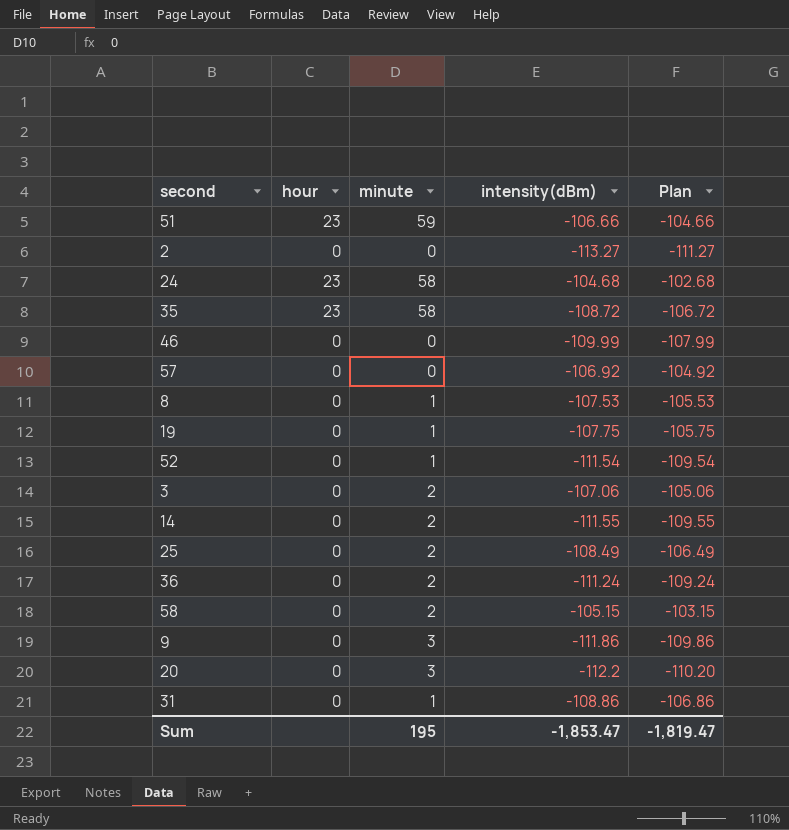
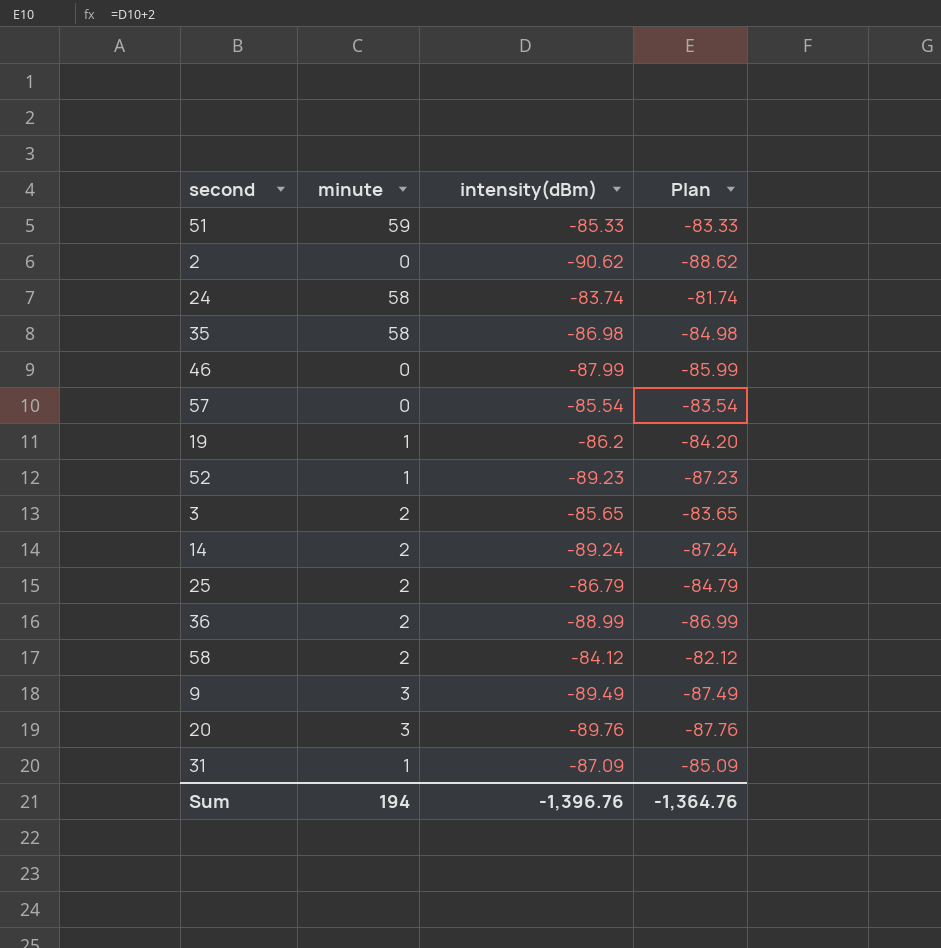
column hour | position: 2 -> none
row 8: 0 | 1 | -107.53 | -105.53 -> none
51 | intensity(dBm): -106.66 -> -85.33
51 | Plan: -104.66 -> -83.33
2 | intensity(dBm): -113.27 -> -90.62
2 | Plan: -111.27 -> -88.62
24 | intensity(dBm): -104.68 -> -83.74
24 | Plan: -102.68 -> -81.74
35 | intensity(dBm): -108.72 -> -86.98
35 | Plan: -106.72 -> -84.98
46 | intensity(dBm): -109.99 -> -87.99
46 | Plan: -107.99 -> -85.99
57 | intensity(dBm): -106.92 -> -85.54
57 | Plan: -104.92 -> -83.54
19 | intensity(dBm): -107.75 -> -86.2
19 | Plan: -105.75 -> -84.20
52 | intensity(dBm): -111.54 -> -89.23
52 | Plan: -109.54 -> -87.23
3 | intensity(dBm): -107.06 -> -85.65
3 | Plan: -105.06 -> -83.65
14 | intensity(dBm): -111.55 -> -89.24
14 | Plan: -109.55 -> -87.24
25 | intensity(dBm): -108.49 -> -86.79
25 | Plan: -106.49 -> -84.79
36 | intensity(dBm): -111.24 -> -88.99
36 | Plan: -109.24 -> -86.99
58 | intensity(dBm): -105.15 -> -84.12
58 | Plan: -103.15 -> -82.12
9 | intensity(dBm): -111.86 -> -89.49
9 | Plan: -109.86 -> -87.49
20 | intensity(dBm): -112.2 -> -89.76
20 | Plan: -110.20 -> -87.76
31 | intensity(dBm): -108.86 -> -87.09
31 | Plan: -106.86 -> -85.09
Sum | minute: 195 -> 194
Sum | intensity(dBm): -1,853.47 -> -1,396.76
Sum | Plan: -1,819.47 -> -1,364.76

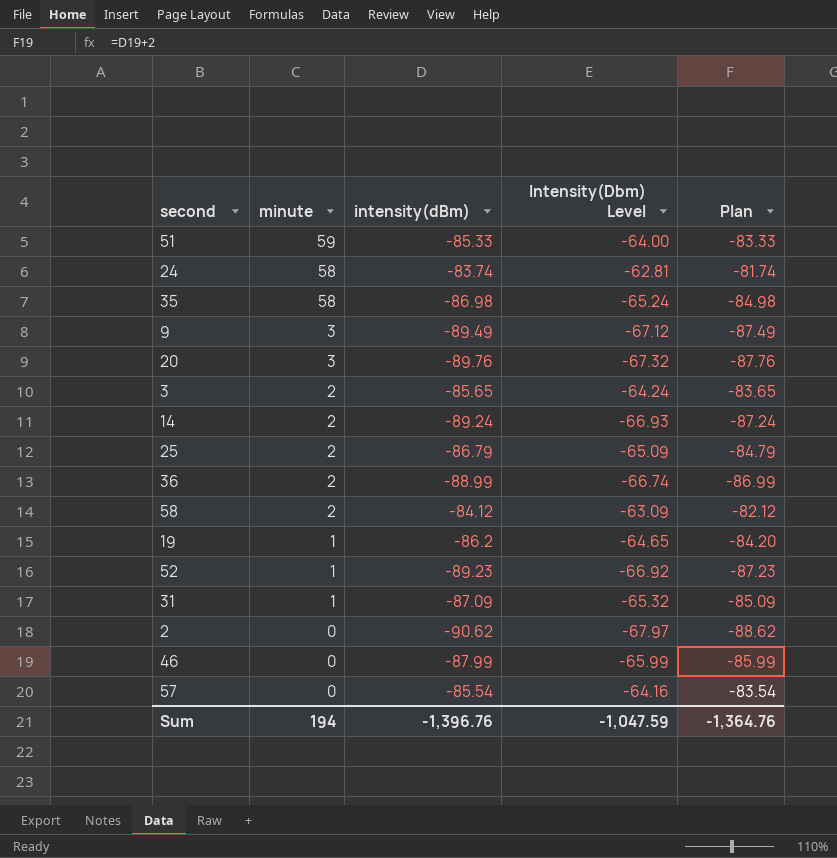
row order: none -> minute descending
column Intensity(Dbm) Level | formula: none -> [intensity(dBm)] * 0.75

